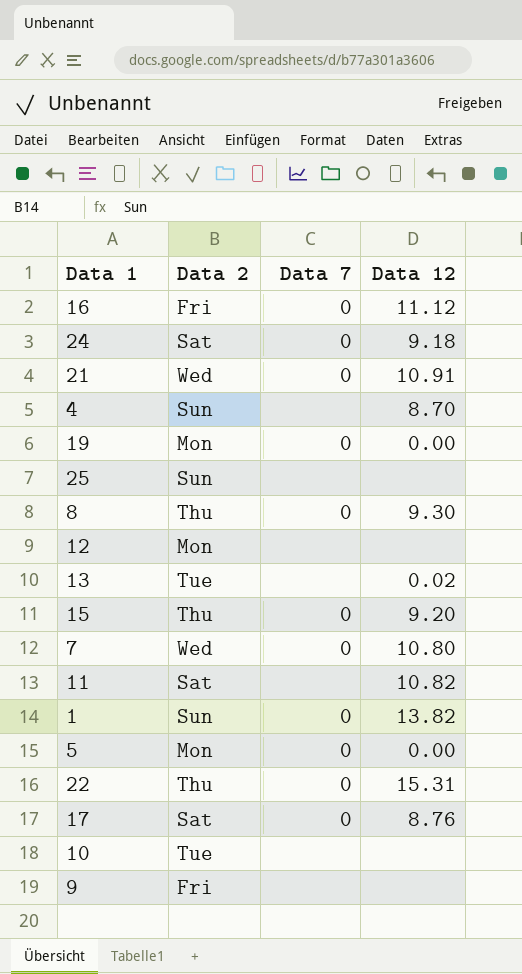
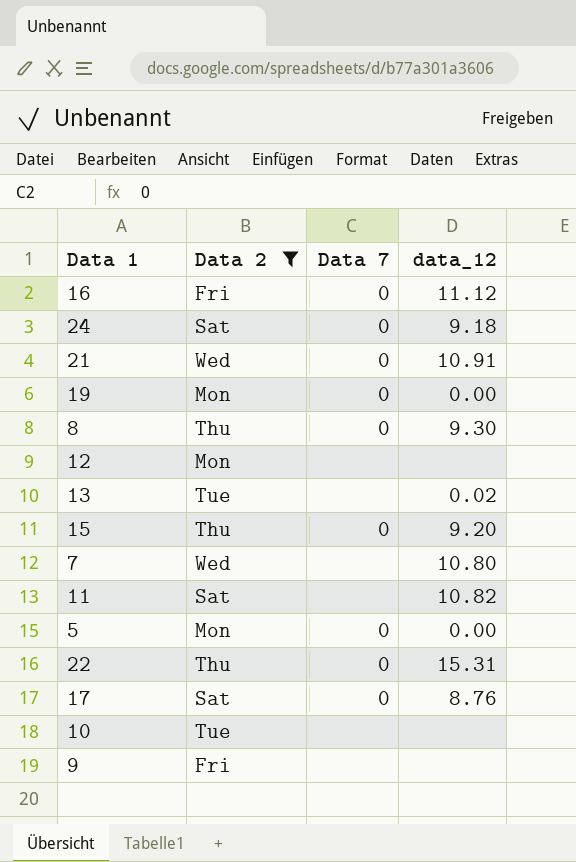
filter: none -> Data 2 != Sun
column name: Data 12 -> data_12
7 | Data 7: 0 -> none

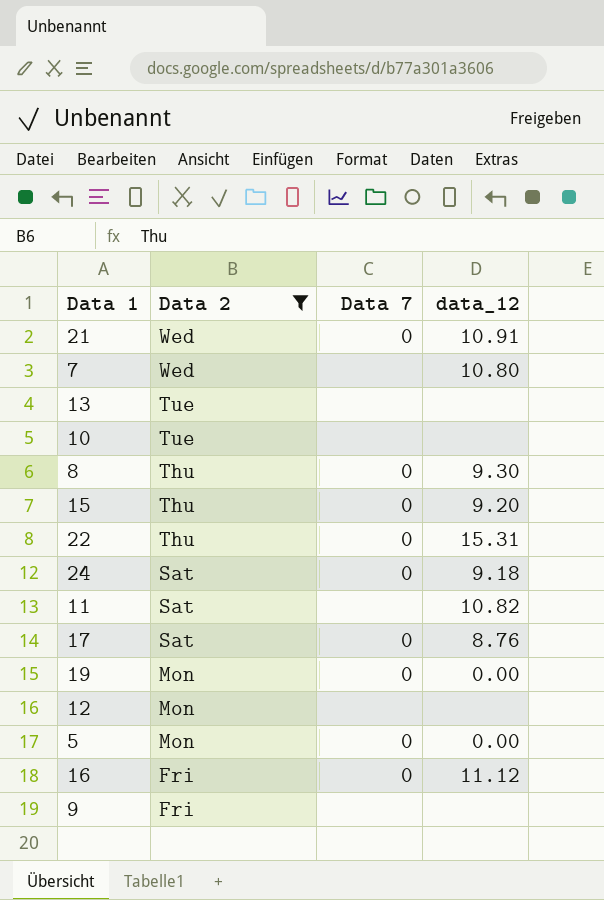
row order: none -> Data 2 descending
13 | data_12: 0.02 -> none

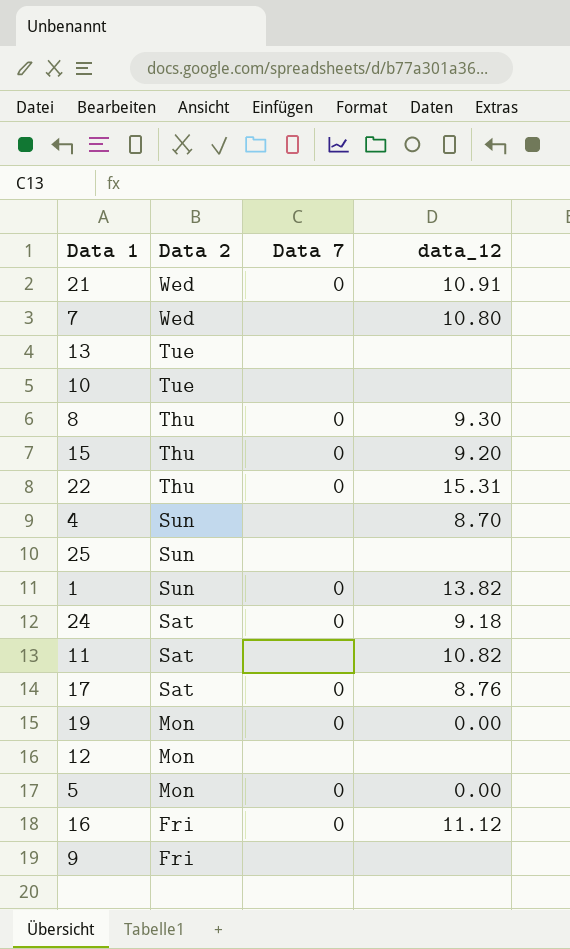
filter: Data 2 != Sun -> none

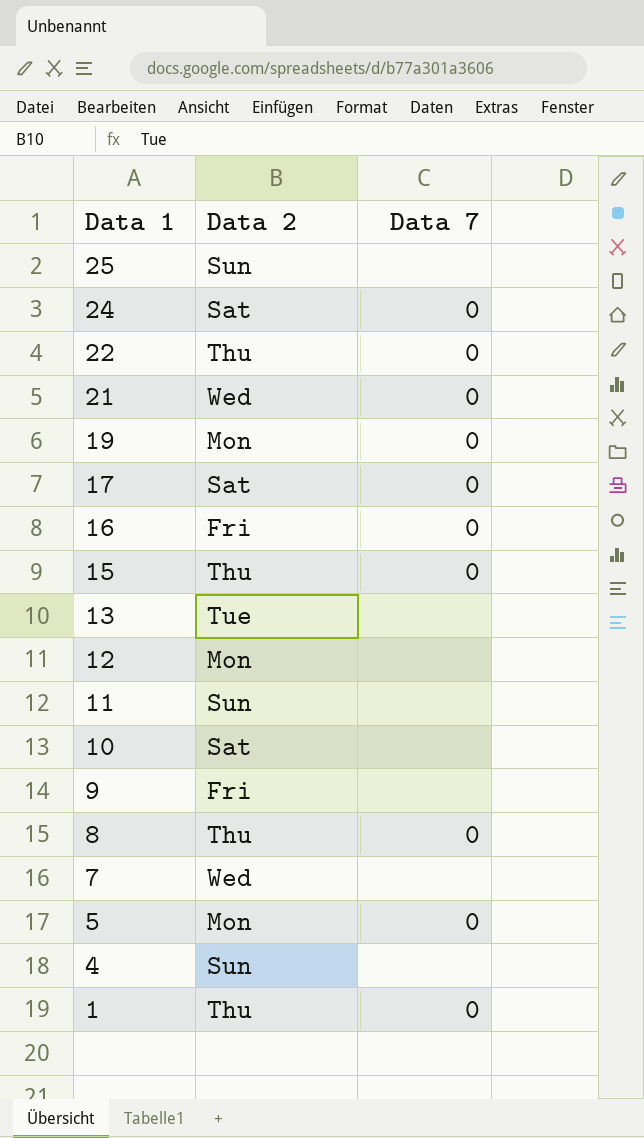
row order: Data 2 descending -> Data 1 descending
column data_12 | position: 4 -> none
11 | Data 2: Sat -> Sun
10 | Data 2: Tue -> Sat
1 | Data 2: Sun -> Thu

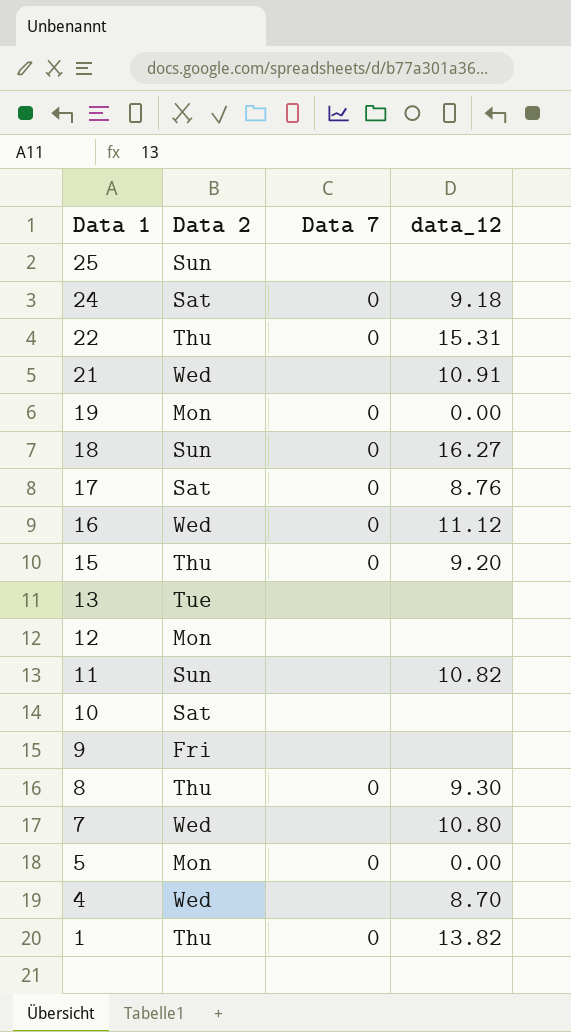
column data_12 | position: none -> 4
21 | Data 7: 0 -> none
row 18: none -> Sun | 0 | 16.27
16 | Data 2: Fri -> Wed
4 | Data 2: Sun -> Wed

